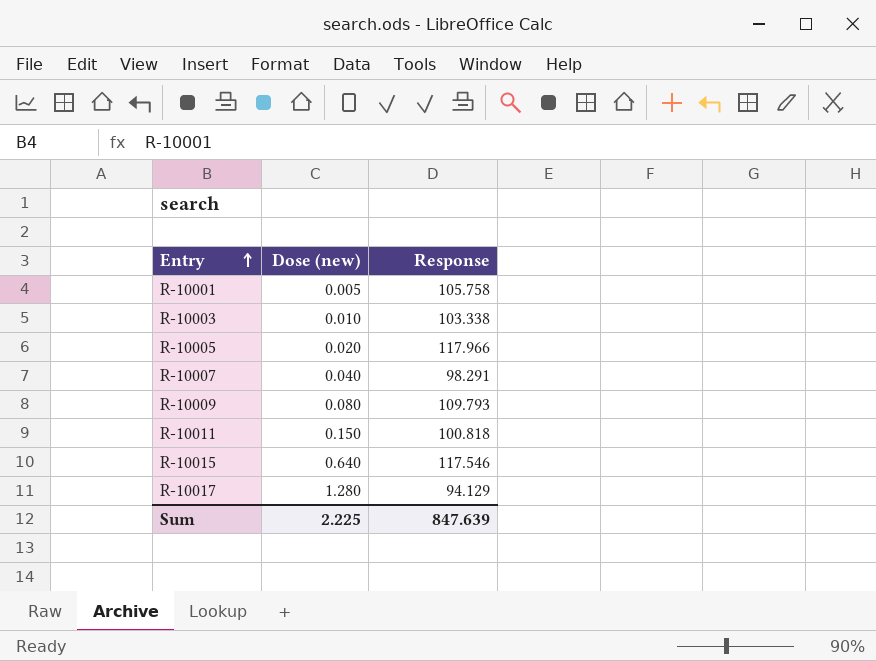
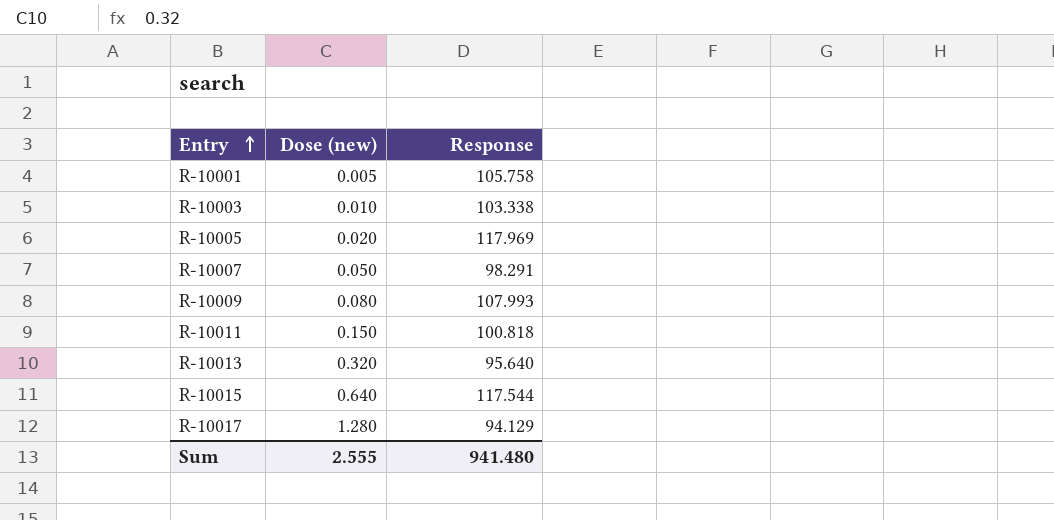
R-10005 | Response: 117.966 -> 117.969
R-10007 | Dose (new): 0.040 -> 0.050
R-10009 | Response: 109.793 -> 107.993
row R-10013: none -> 0.320 | 95.640
R-10015 | Response: 117.546 -> 117.544
Sum | Dose (new): 2.225 -> 2.555
Sum | Response: 847.639 -> 941.480

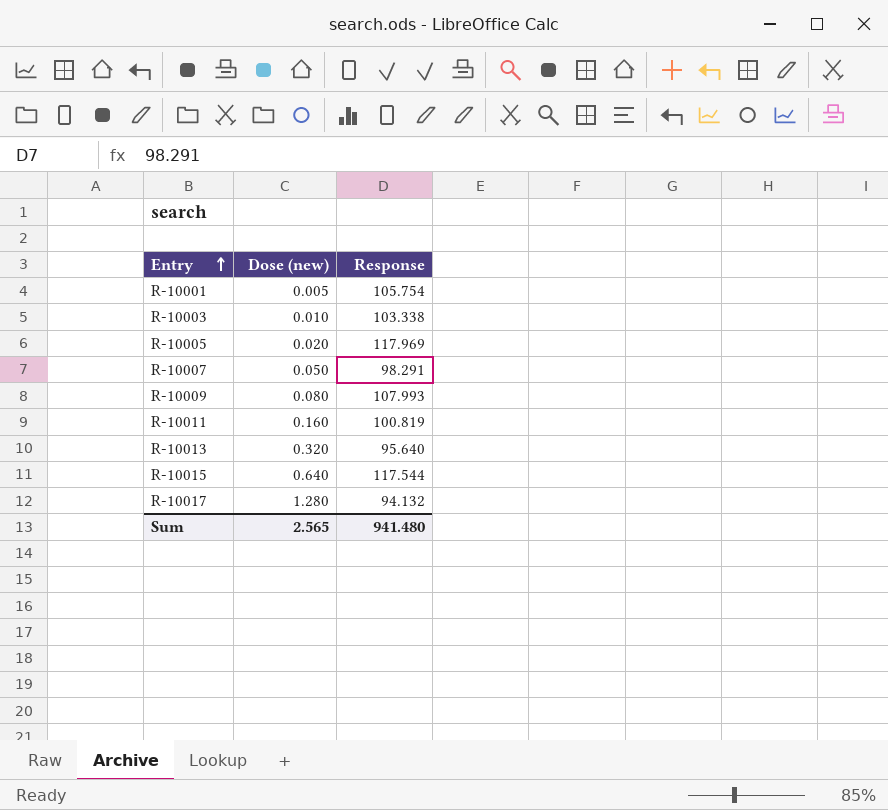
R-10001 | Response: 105.758 -> 105.754
R-10011 | Dose (new): 0.150 -> 0.160
R-10011 | Response: 100.818 -> 100.819
R-10017 | Response: 94.129 -> 94.132
Sum | Dose (new): 2.555 -> 2.565

